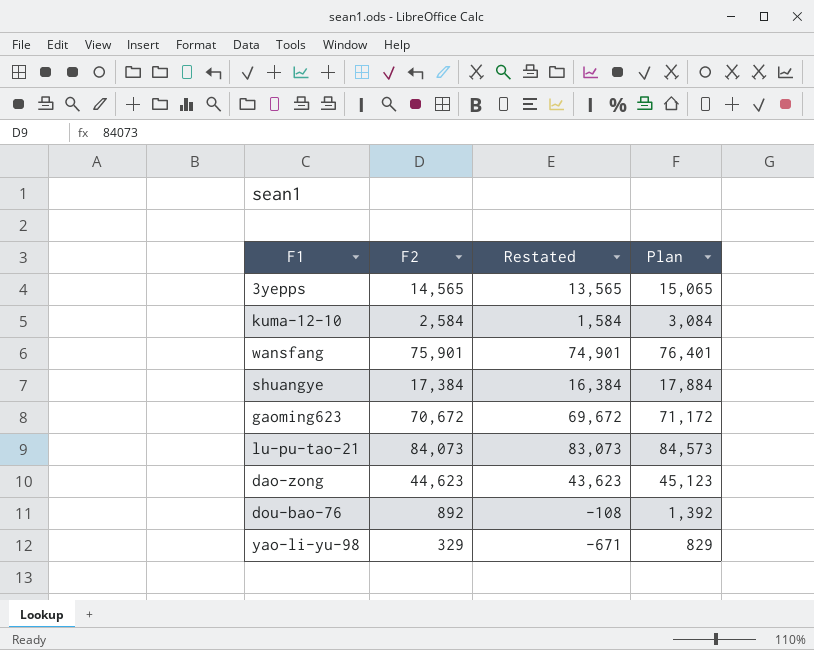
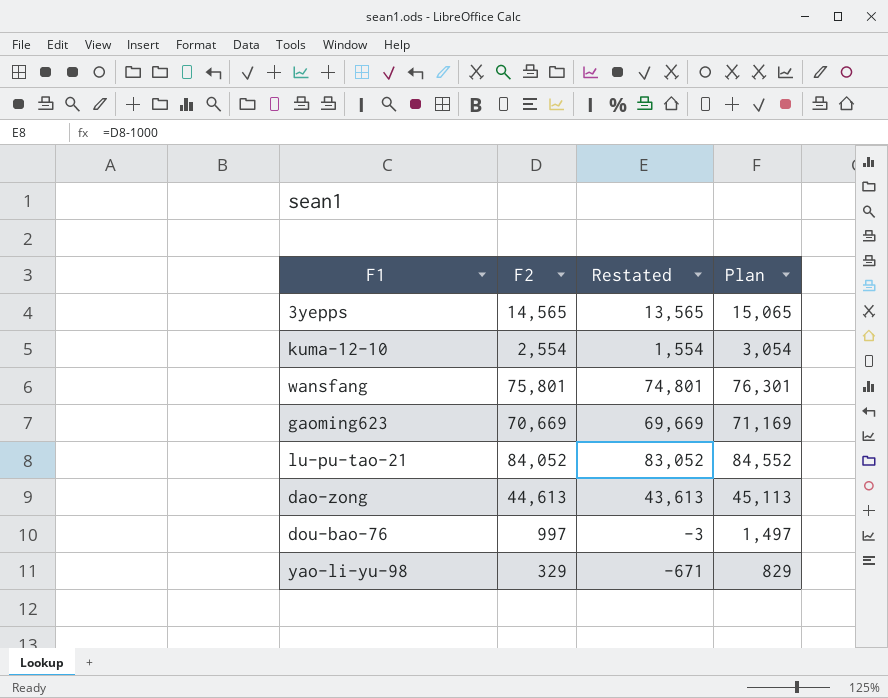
row shuangye: 17,384 | 16,384 | 17,884 -> none
kuma-12-10 | F2: 2,584 -> 2,554
kuma-12-10 | Restated: 1,584 -> 1,554
kuma-12-10 | Plan: 3,084 -> 3,054
wansfang | F2: 75,901 -> 75,801
wansfang | Restated: 74,901 -> 74,801
wansfang | Plan: 76,401 -> 76,301
gaoming623 | F2: 70,672 -> 70,669
gaoming623 | Restated: 69,672 -> 69,669
gaoming623 | Plan: 71,172 -> 71,169
lu-pu-tao-21 | F2: 84,073 -> 84,052
lu-pu-tao-21 | Restated: 83,073 -> 83,052
lu-pu-tao-21 | Plan: 84,573 -> 84,552
dao-zong | F2: 44,623 -> 44,613
dao-zong | Restated: 43,623 -> 43,613
dao-zong | Plan: 45,123 -> 45,113
dou-bao-76 | F2: 892 -> 997
dou-bao-76 | Restated: -108 -> -3
dou-bao-76 | Plan: 1,392 -> 1,497

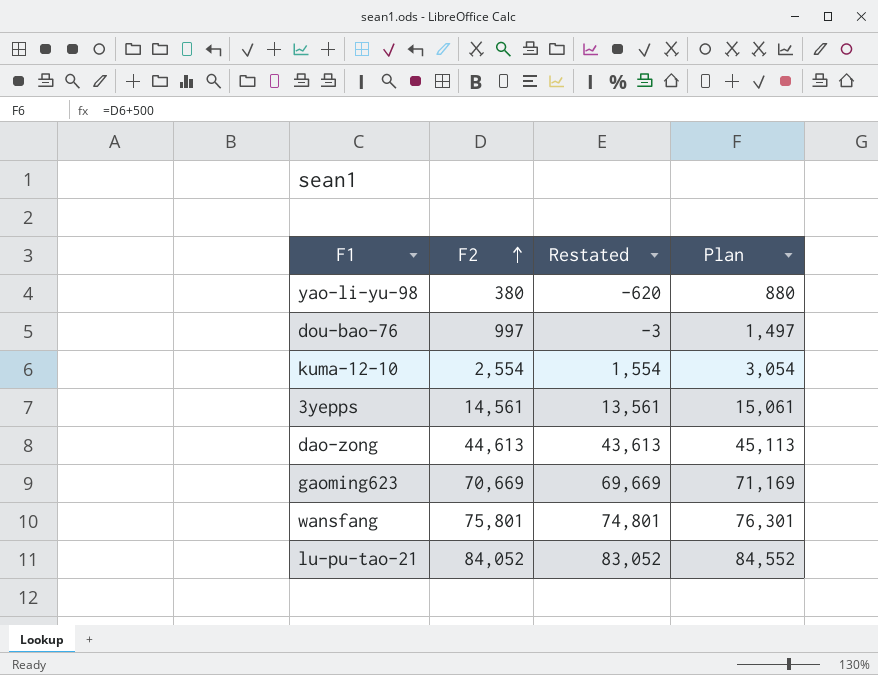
row order: none -> F2 ascending
yao-li-yu-98 | F2: 329 -> 380
yao-li-yu-98 | Restated: -671 -> -620
yao-li-yu-98 | Plan: 829 -> 880
3yepps | F2: 14,565 -> 14,561
3yepps | Restated: 13,565 -> 13,561
3yepps | Plan: 15,065 -> 15,061

